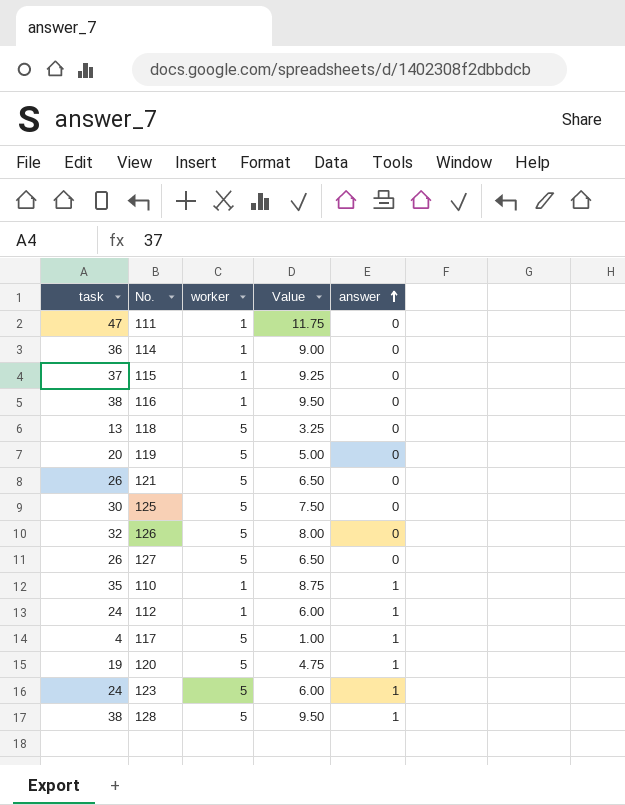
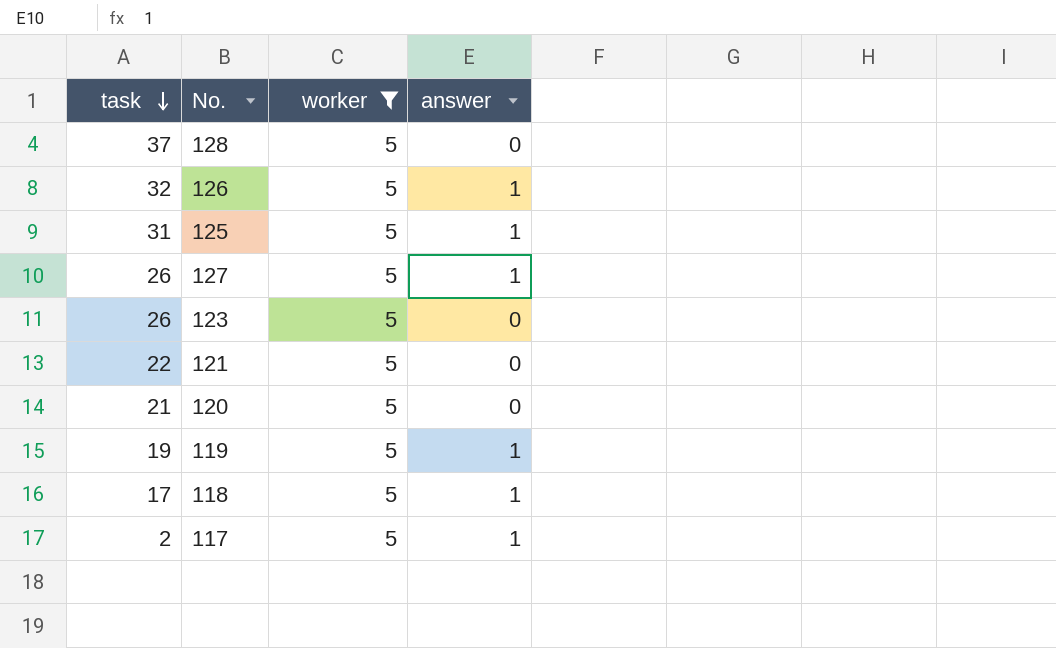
filter: none -> worker = 5
row order: answer ascending -> task descending
column Value | formula: [task] * 0.25 -> none
128 | task: 38 -> 37
128 | answer: 1 -> 0
126 | answer: 0 -> 1
125 | task: 30 -> 31
125 | answer: 0 -> 1
127 | answer: 0 -> 1
123 | task: 24 -> 26
123 | answer: 1 -> 0
121 | task: 26 -> 22
120 | task: 19 -> 21
120 | answer: 1 -> 0
119 | task: 20 -> 19
119 | answer: 0 -> 1
118 | task: 13 -> 17
118 | answer: 0 -> 1
117 | task: 4 -> 2

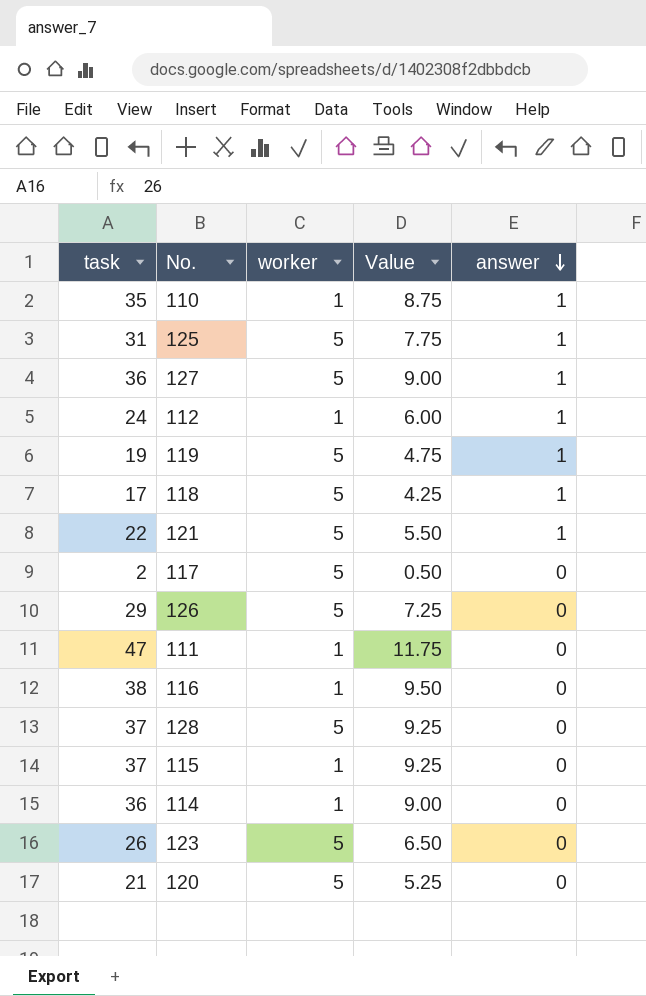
filter: worker = 5 -> none
row order: task descending -> answer descending
column Value | formula: none -> [task] * 0.25
127 | task: 26 -> 36
121 | answer: 0 -> 1
117 | answer: 1 -> 0
126 | task: 32 -> 29
126 | answer: 1 -> 0

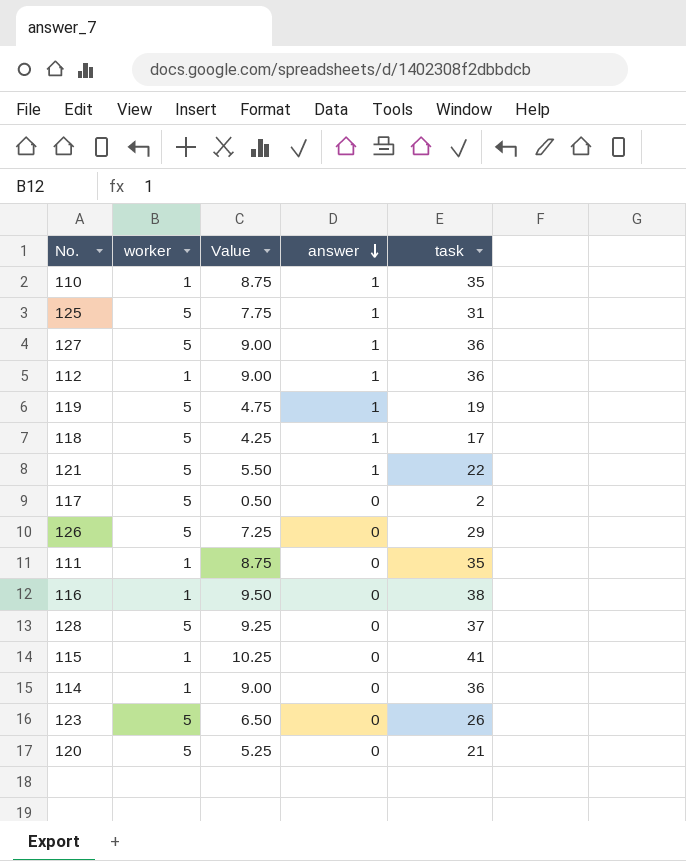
column task | position: 1 -> 5
112 | Value: 6.00 -> 9.00
112 | task: 24 -> 36
111 | Value: 11.75 -> 8.75
111 | task: 47 -> 35
115 | Value: 9.25 -> 10.25
115 | task: 37 -> 41

